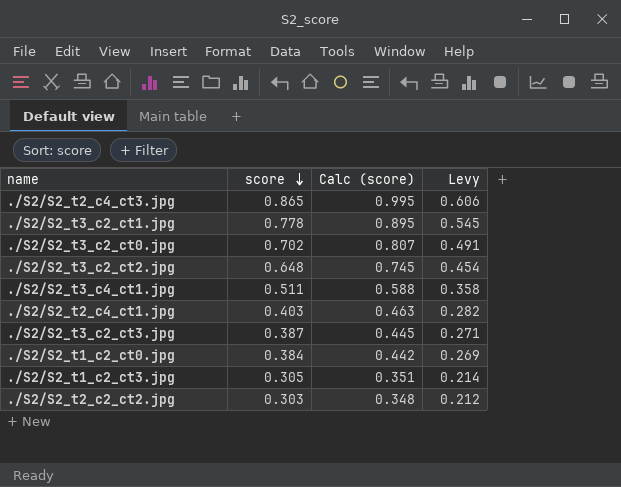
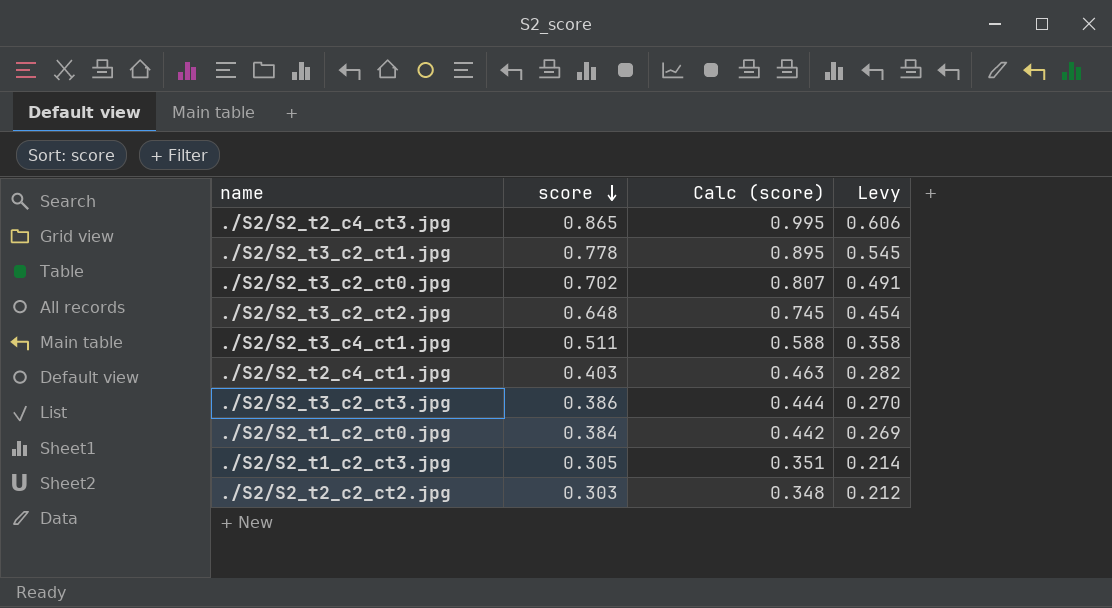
./S2/S2_t3_c2_ct3.jpg | score: 0.387 -> 0.386
./S2/S2_t3_c2_ct3.jpg | Calc (score): 0.445 -> 0.444
./S2/S2_t3_c2_ct3.jpg | Levy: 0.271 -> 0.270

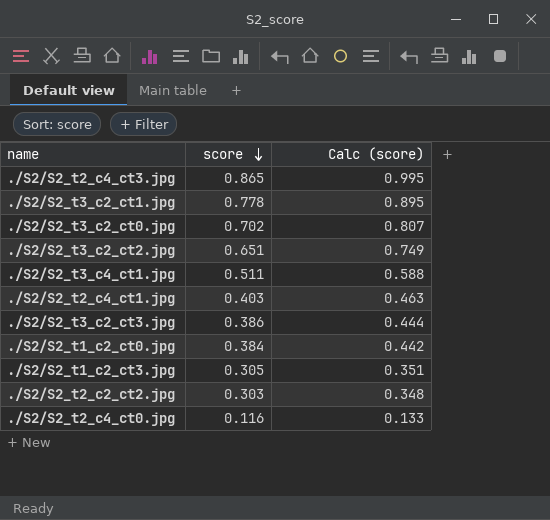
column Levy | formula: [score] * 0.7 -> none
./S2/S2_t3_c2_ct2.jpg | score: 0.648 -> 0.651
./S2/S2_t3_c2_ct2.jpg | Calc (score): 0.745 -> 0.749
row ./S2/S2_t2_c4_ct0.jpg: none -> 0.116 | 0.133

